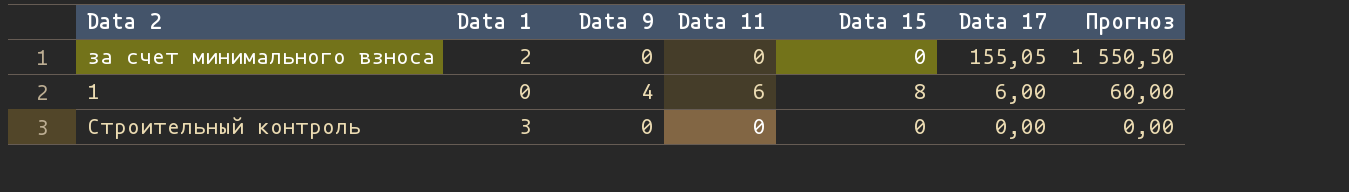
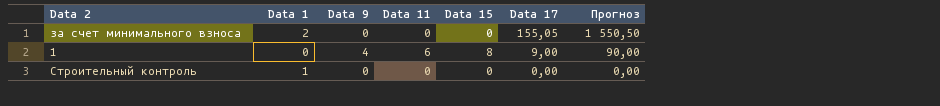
1 | Data 17: 6,00 -> 9,00
1 | Прогноз: 60,00 -> 90,00
Строительный контроль | Data 1: 3 -> 1

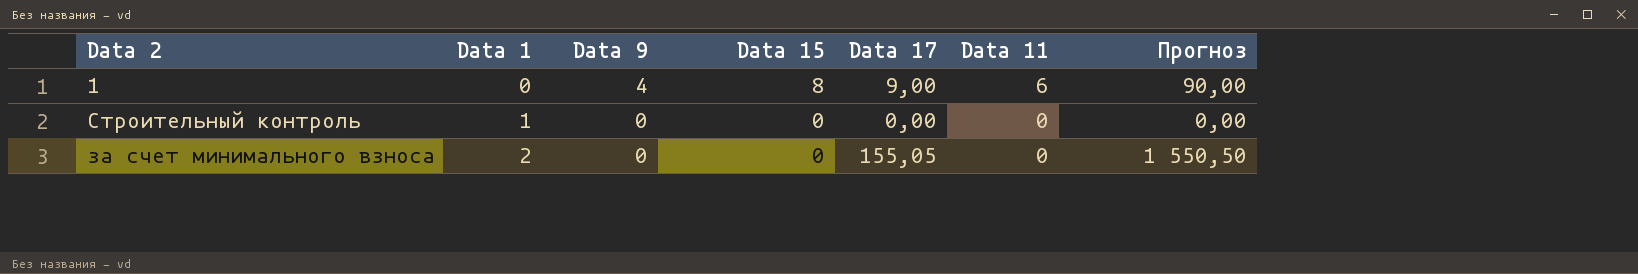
row order: Data 17 descending -> Data 1 ascending
column Data 11 | position: 4 -> 6

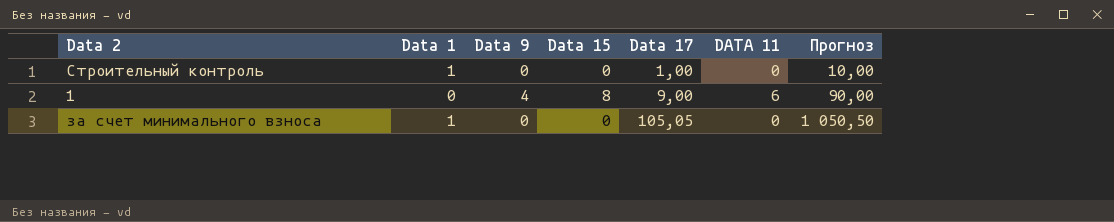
row order: Data 1 ascending -> Data 17 ascending
column name: Data 11 -> DATA 11
Строительный контроль | Data 17: 0,00 -> 1,00
Строительный контроль | Прогноз: 0,00 -> 10,00
за счет минимального взноса | Data 1: 2 -> 1
за счет минимального взноса | Data 17: 155,05 -> 105,05
за счет минимального взноса | Прогноз: 1 550,50 -> 1 050,50

